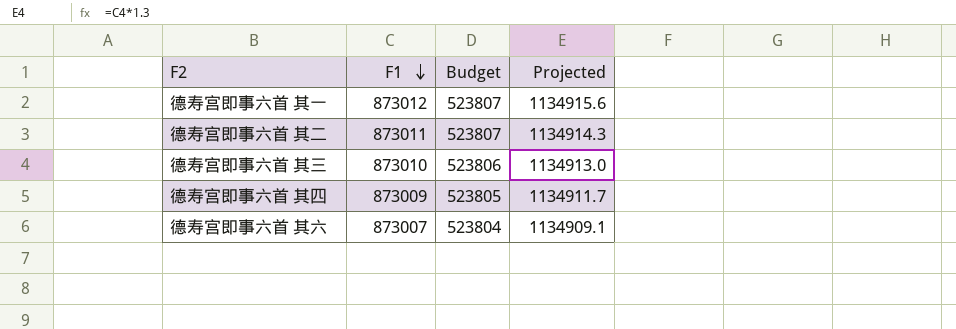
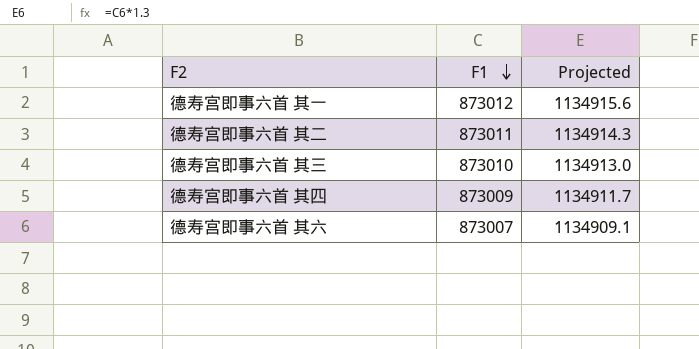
column Budget | formula: [F1] * 0.6 -> none

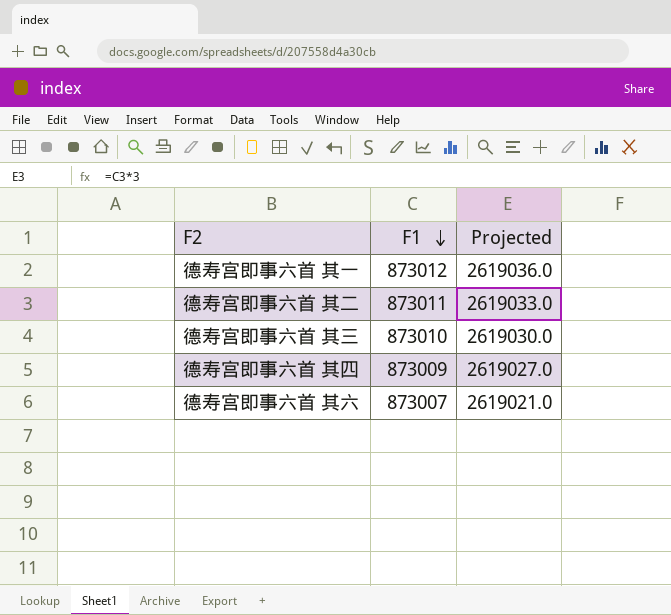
column Projected | formula: [F1] * 1.3 -> [F1] * 3

